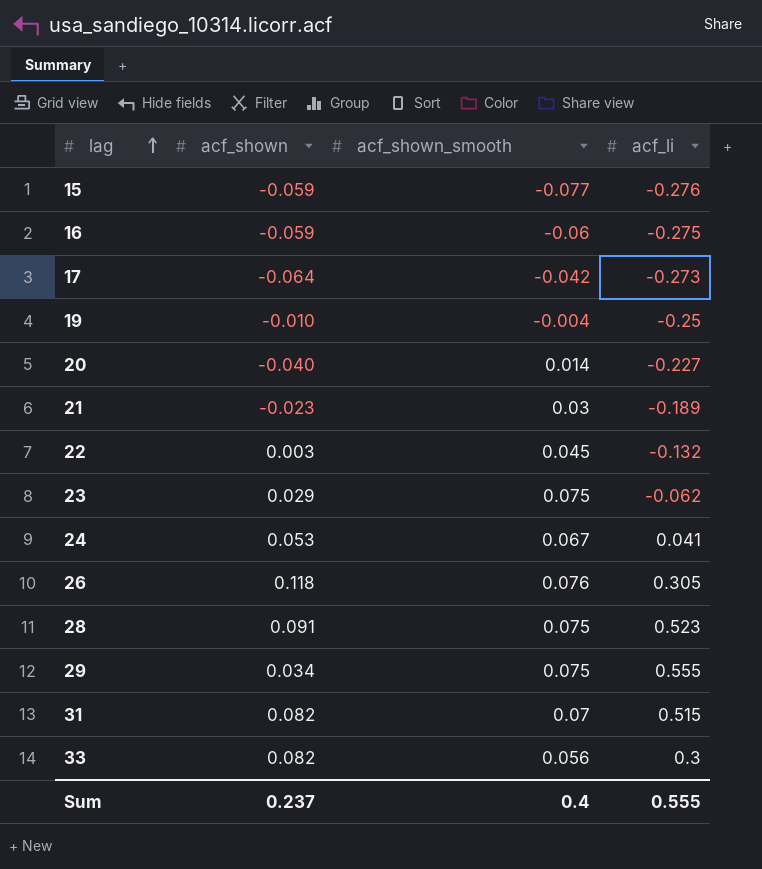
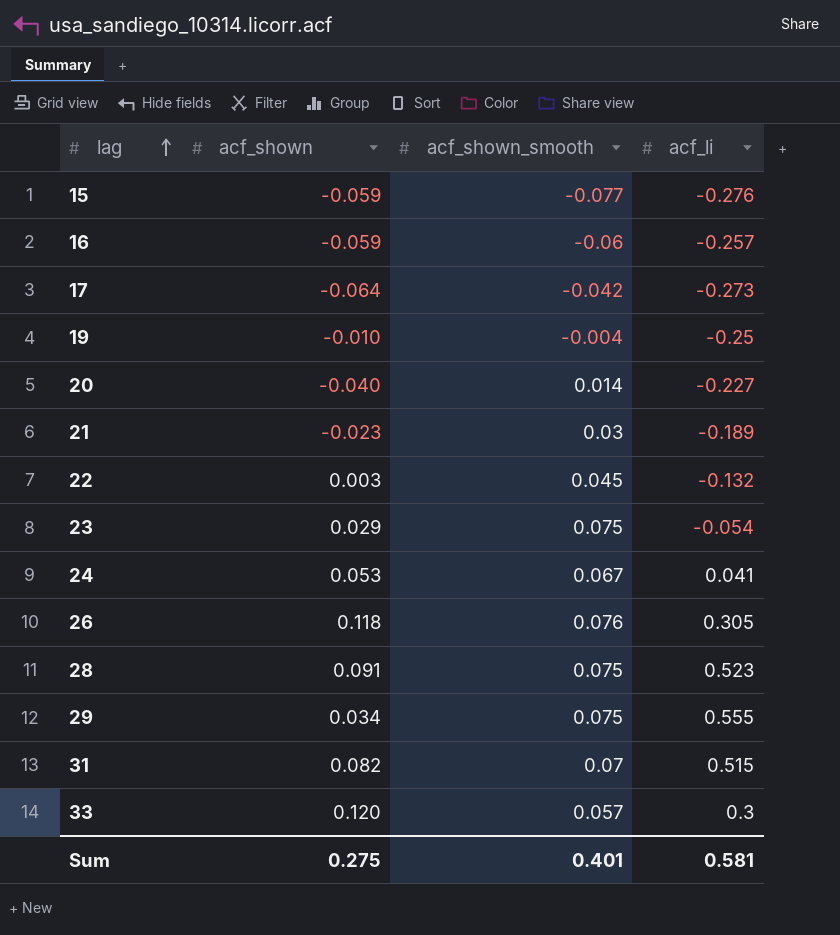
16 | acf_li: -0.275 -> -0.257
23 | acf_li: -0.062 -> -0.054
33 | acf_shown: 0.082 -> 0.120
33 | acf_shown_smooth: 0.056 -> 0.057
Sum | acf_shown: 0.237 -> 0.275
Sum | acf_shown_smooth: 0.4 -> 0.401
Sum | acf_li: 0.555 -> 0.581

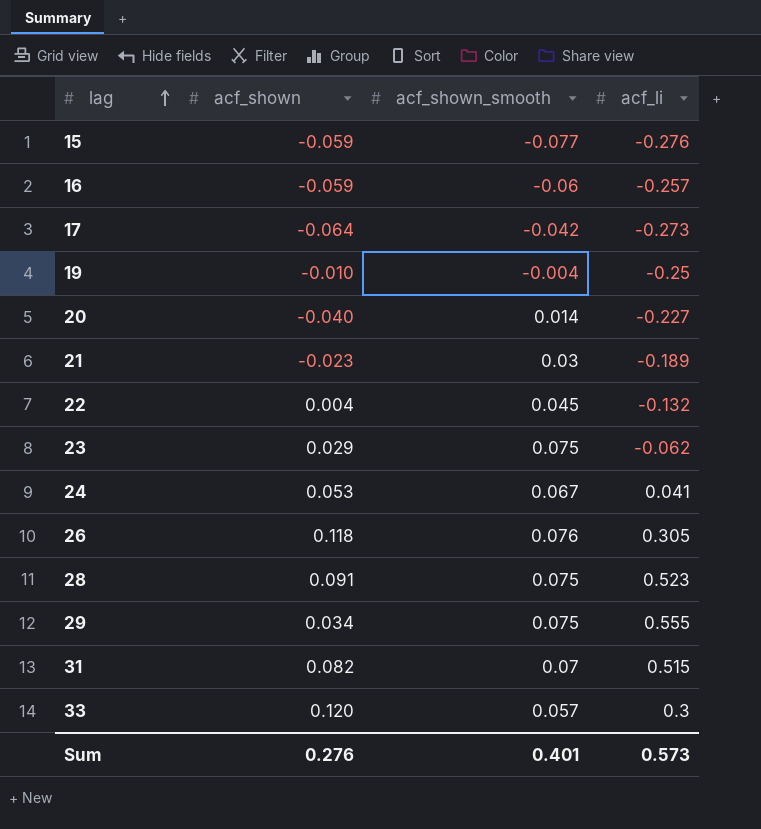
22 | acf_shown: 0.003 -> 0.004
23 | acf_li: -0.054 -> -0.062
Sum | acf_shown: 0.275 -> 0.276
Sum | acf_li: 0.581 -> 0.573

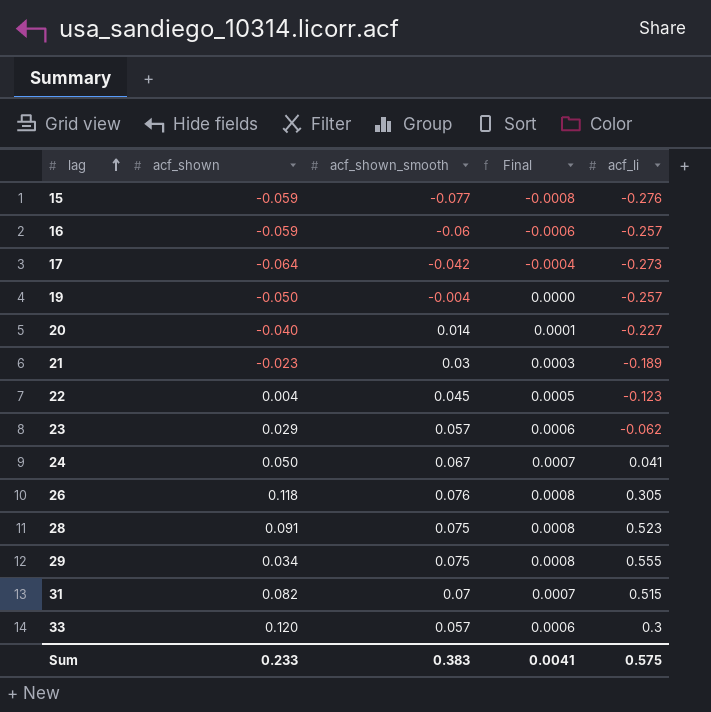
column Final | formula: none -> [acf_shown_smooth] * 0.01
19 | acf_shown: -0.010 -> -0.050
19 | acf_li: -0.25 -> -0.257
22 | acf_li: -0.132 -> -0.123
23 | acf_shown_smooth: 0.075 -> 0.057
24 | acf_shown: 0.053 -> 0.050
Sum | acf_shown: 0.276 -> 0.233
Sum | acf_shown_smooth: 0.401 -> 0.383
Sum | acf_li: 0.573 -> 0.575

